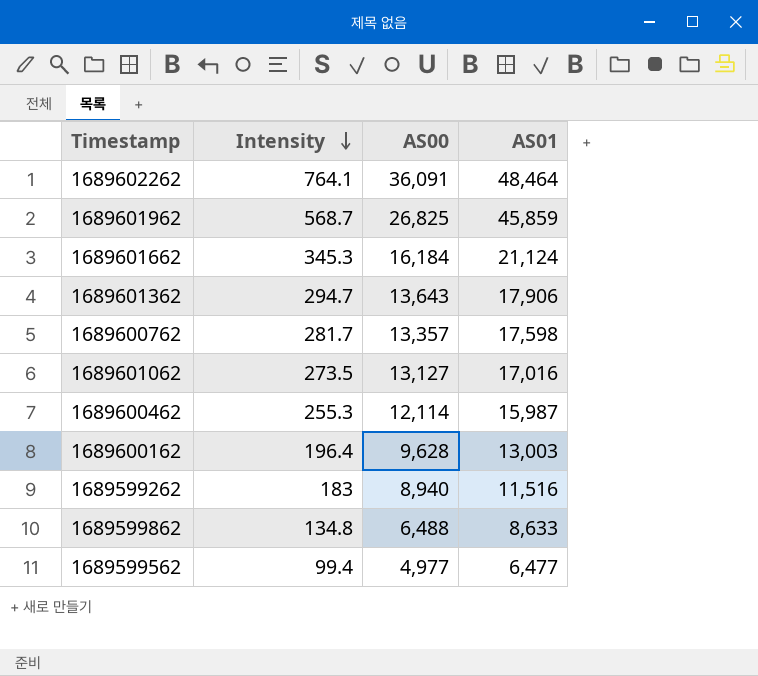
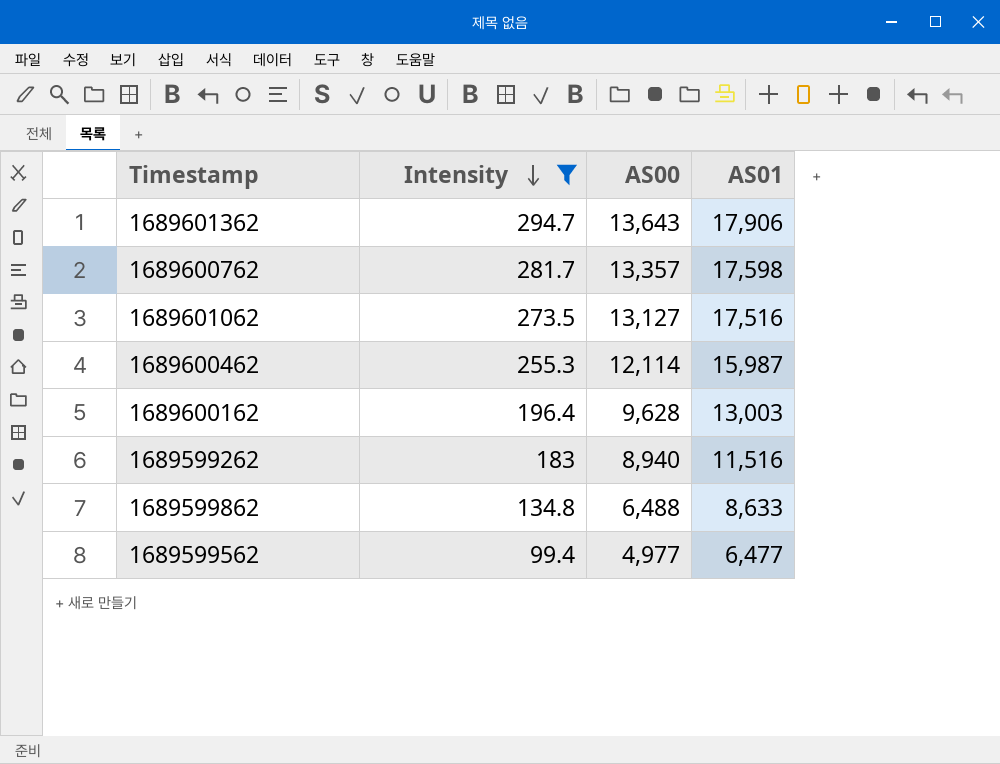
filter: none -> Intensity <= 294.7
1689601062 | AS01: 17,016 -> 17,516

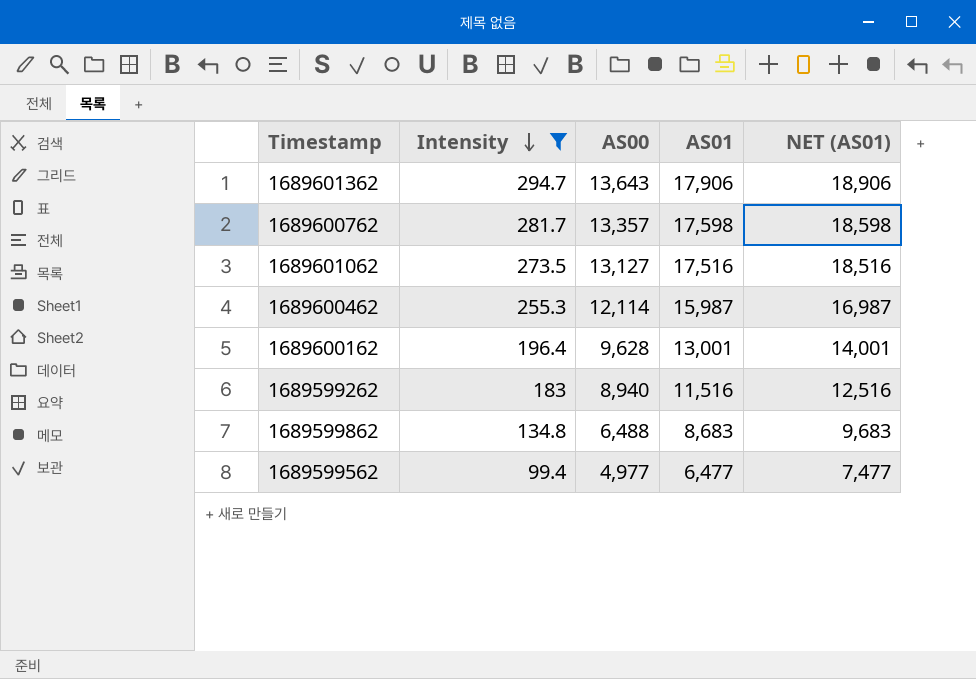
column NET (AS01) | formula: none -> [AS01] + 1000
1689600162 | AS01: 13,003 -> 13,001
1689599862 | AS01: 8,633 -> 8,683

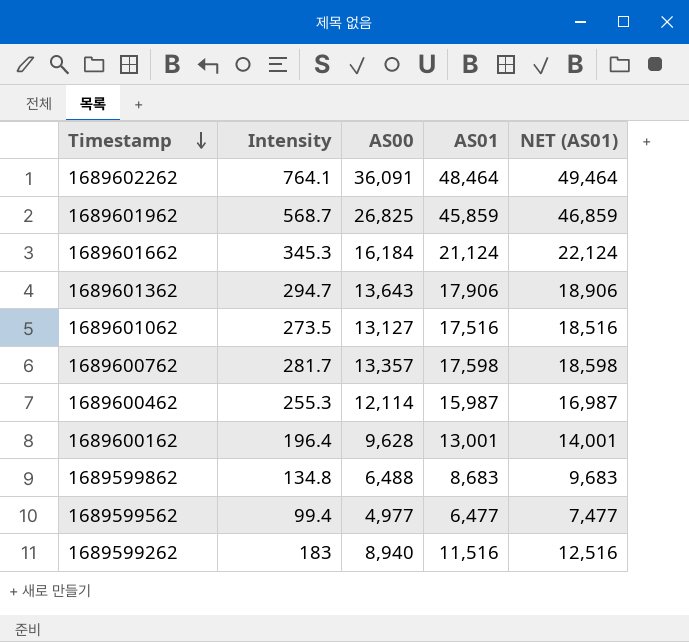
filter: Intensity <= 294.7 -> none
row order: Intensity descending -> Timestamp descending

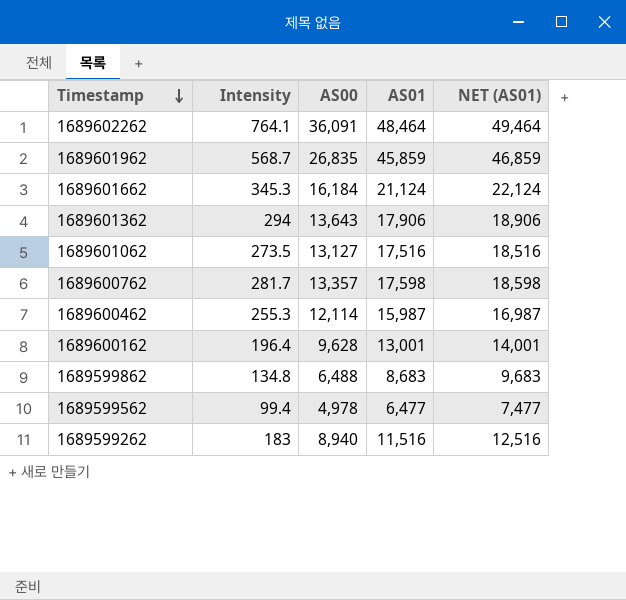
1689601962 | AS00: 26,825 -> 26,835
1689601362 | Intensity: 294.7 -> 294
1689599562 | AS00: 4,977 -> 4,978

